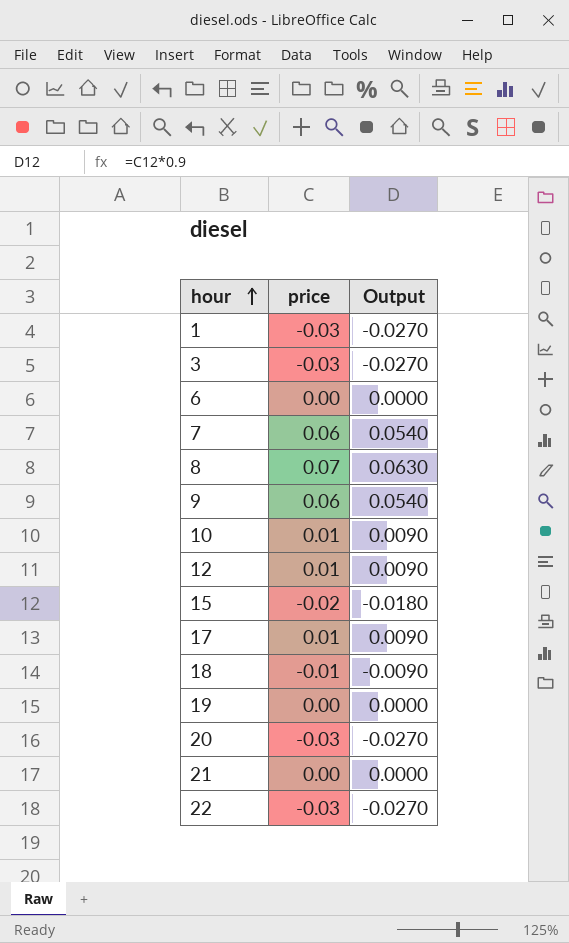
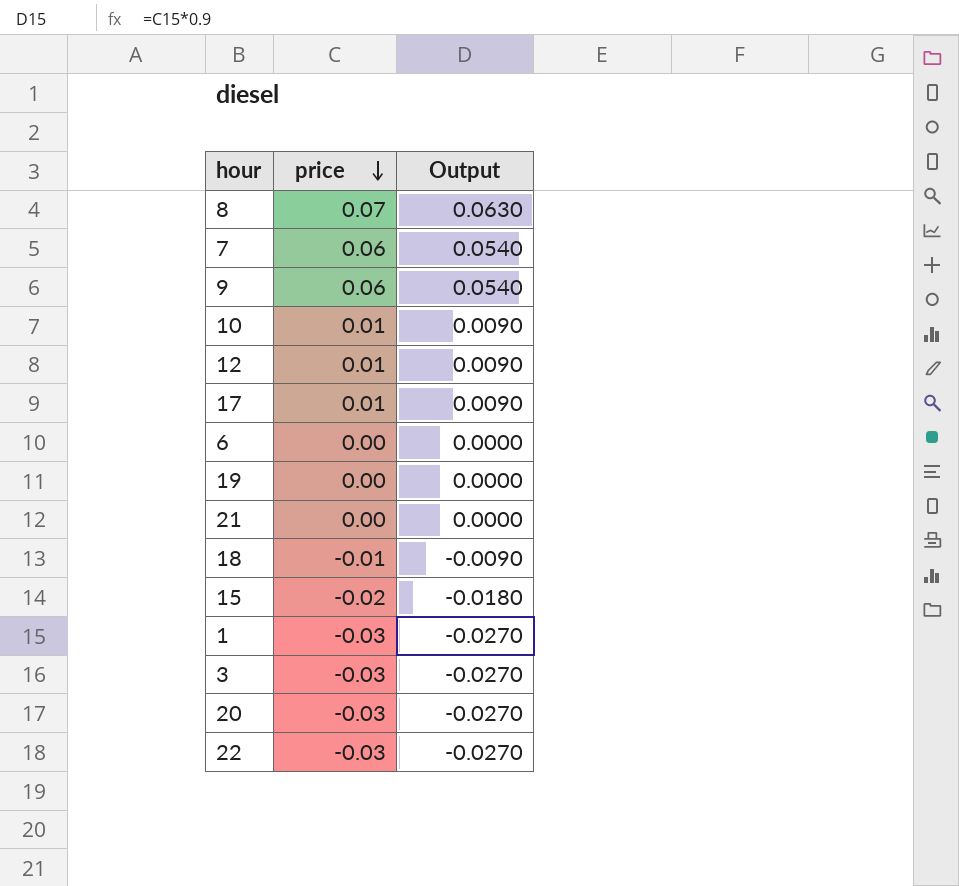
row order: hour ascending -> price descending

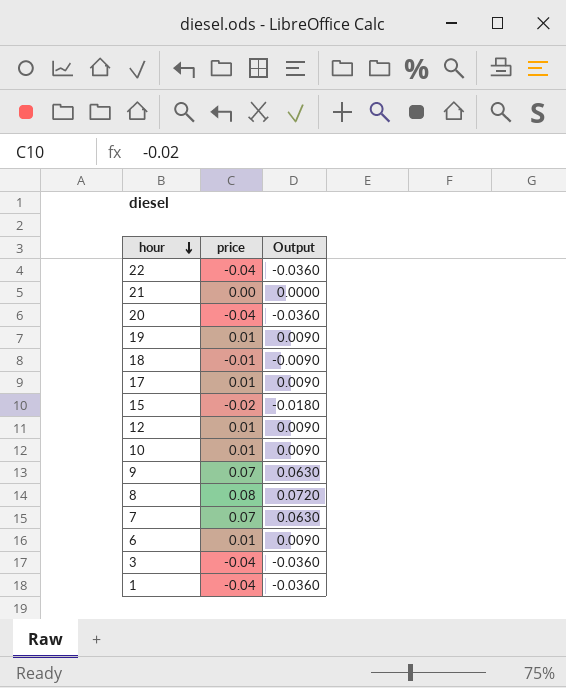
row order: price descending -> hour descending
22 | price: -0.03 -> -0.04
22 | Output: -0.0270 -> -0.0360
20 | price: -0.03 -> -0.04
20 | Output: -0.0270 -> -0.0360
19 | price: 0.00 -> 0.01
19 | Output: 0.0000 -> 0.0090
9 | price: 0.06 -> 0.07
9 | Output: 0.0540 -> 0.0630
8 | price: 0.07 -> 0.08
8 | Output: 0.0630 -> 0.0720
7 | price: 0.06 -> 0.07
7 | Output: 0.0540 -> 0.0630
6 | price: 0.00 -> 0.01
6 | Output: 0.0000 -> 0.0090
3 | price: -0.03 -> -0.04
3 | Output: -0.0270 -> -0.0360
1 | price: -0.03 -> -0.04
1 | Output: -0.0270 -> -0.0360

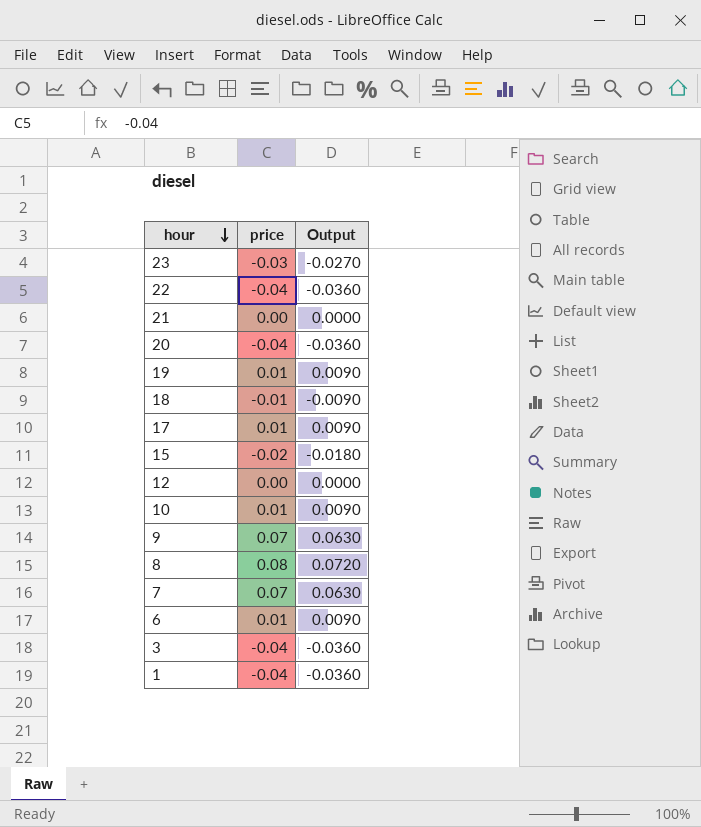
row 23: none -> -0.03 | -0.0270
12 | price: 0.01 -> 0.00
12 | Output: 0.0090 -> 0.0000

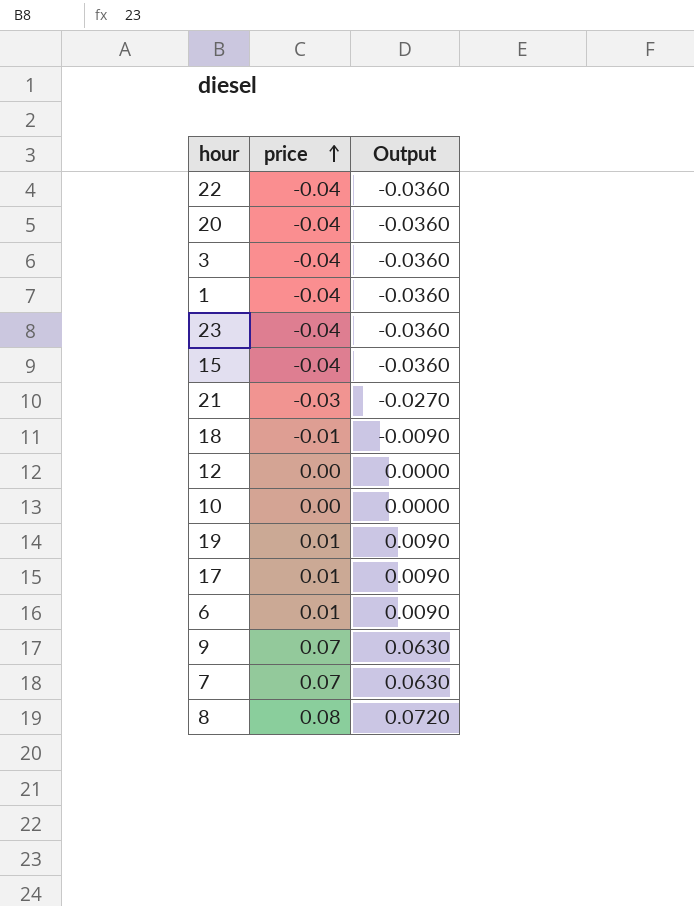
row order: hour descending -> price ascending
23 | price: -0.03 -> -0.04
23 | Output: -0.0270 -> -0.0360
15 | price: -0.02 -> -0.04
15 | Output: -0.0180 -> -0.0360
21 | price: 0.00 -> -0.03
21 | Output: 0.0000 -> -0.0270
10 | price: 0.01 -> 0.00
10 | Output: 0.0090 -> 0.0000

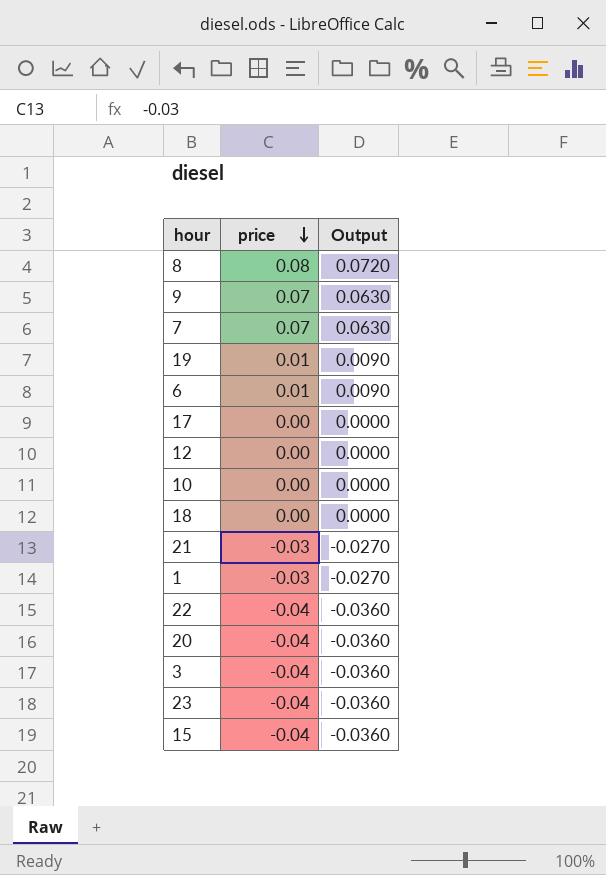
row order: price ascending -> price descending
17 | price: 0.01 -> 0.00
17 | Output: 0.0090 -> 0.0000
18 | price: -0.01 -> 0.00
18 | Output: -0.0090 -> 0.0000
1 | price: -0.04 -> -0.03
1 | Output: -0.0360 -> -0.0270

